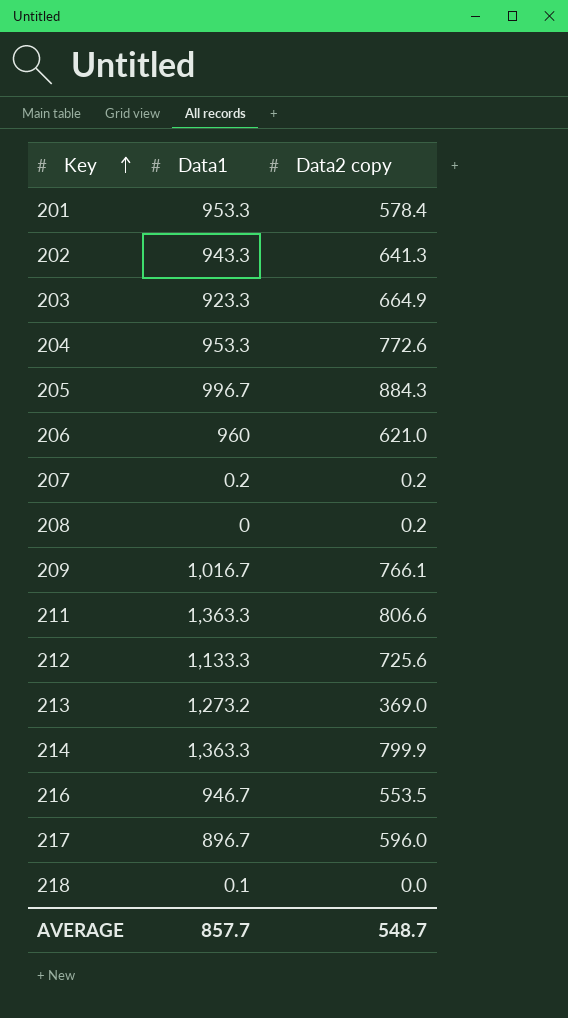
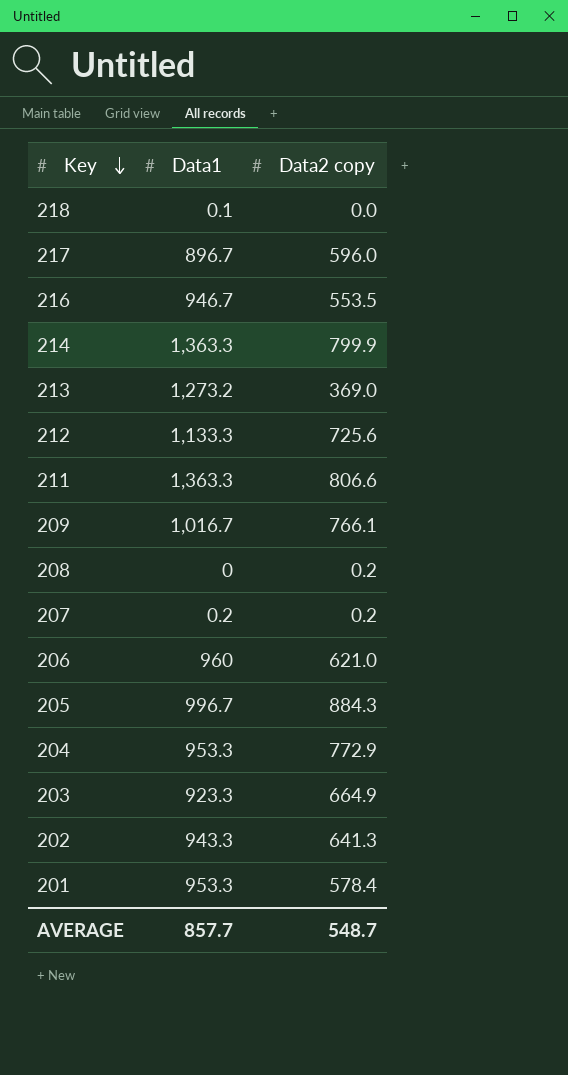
row order: Key ascending -> Key descending
204 | Data2 copy: 772.6 -> 772.9

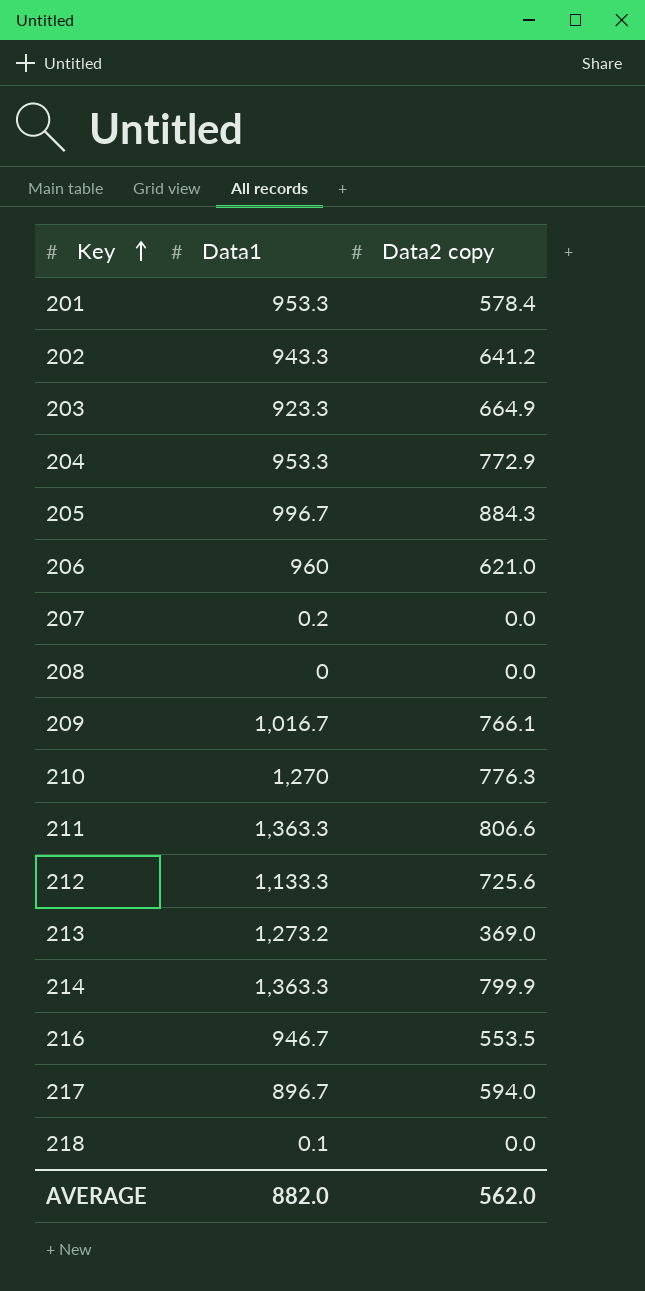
row order: Key descending -> Key ascending
202 | Data2 copy: 641.3 -> 641.2
207 | Data2 copy: 0.2 -> 0.0
208 | Data2 copy: 0.2 -> 0.0
row 210: none -> 1,270 | 776.3
217 | Data2 copy: 596.0 -> 594.0
AVERAGE | Data1: 857.7 -> 882.0
AVERAGE | Data2 copy: 548.7 -> 562.0

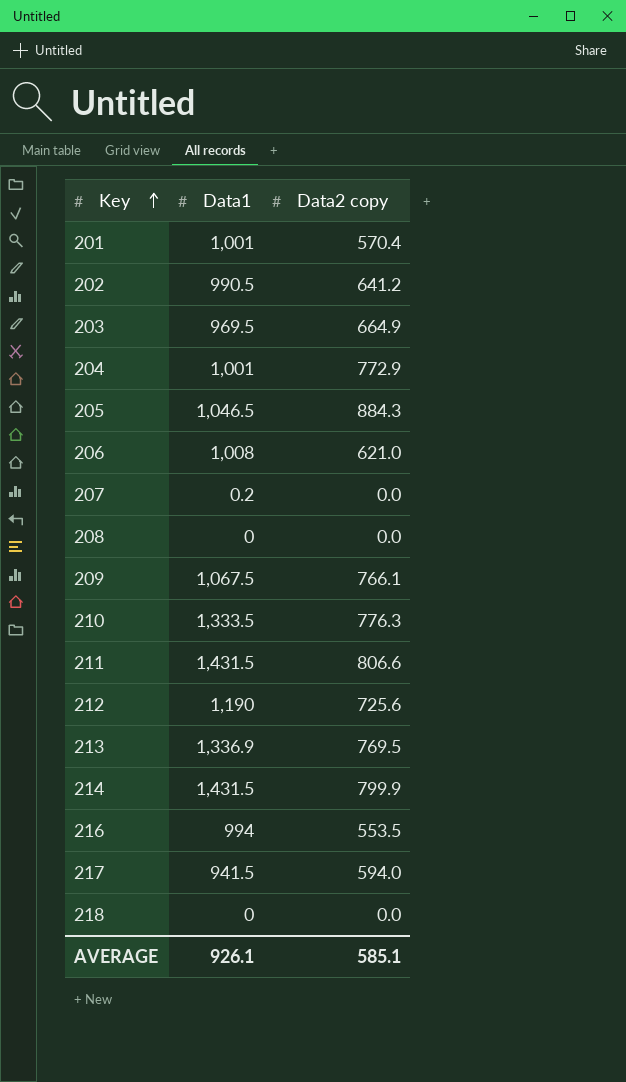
201 | Data1: 953.3 -> 1,001
201 | Data2 copy: 578.4 -> 570.4
202 | Data1: 943.3 -> 990.5
203 | Data1: 923.3 -> 969.5
204 | Data1: 953.3 -> 1,001
205 | Data1: 996.7 -> 1,046.5
206 | Data1: 960 -> 1,008
209 | Data1: 1,016.7 -> 1,067.5
210 | Data1: 1,270 -> 1,333.5
211 | Data1: 1,363.3 -> 1,431.5
212 | Data1: 1,133.3 -> 1,190
213 | Data1: 1,273.2 -> 1,336.9
213 | Data2 copy: 369.0 -> 769.5
214 | Data1: 1,363.3 -> 1,431.5
216 | Data1: 946.7 -> 994
217 | Data1: 896.7 -> 941.5
218 | Data1: 0.1 -> 0
AVERAGE | Data1: 882.0 -> 926.1
AVERAGE | Data2 copy: 562.0 -> 585.1

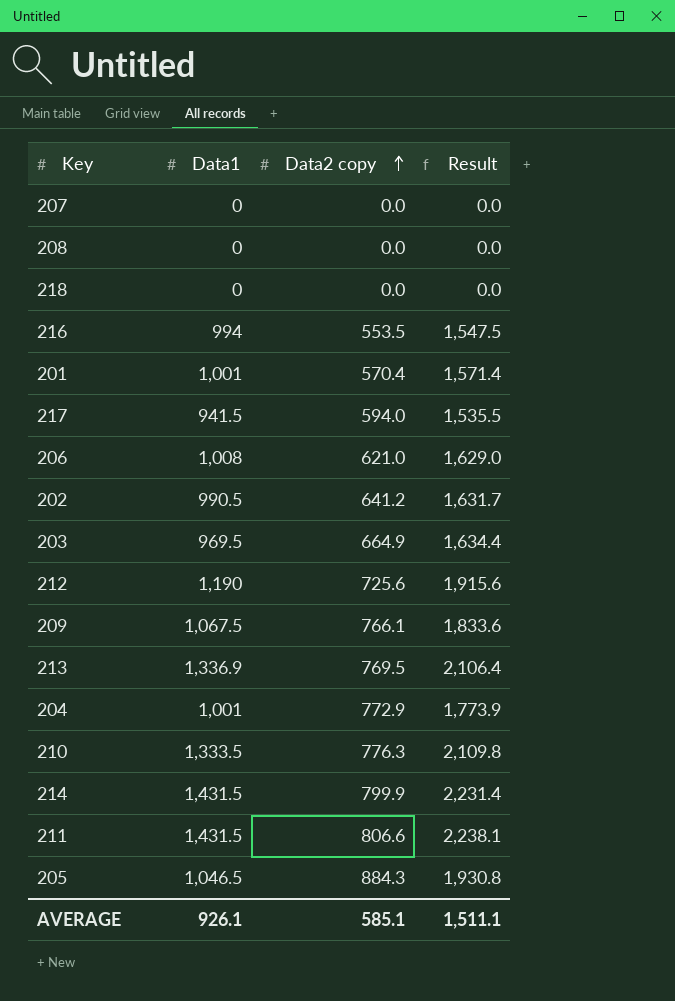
row order: Key ascending -> Data2 copy ascending
column Result | formula: none -> [Data1] + [Data2 copy]
207 | Data1: 0.2 -> 0

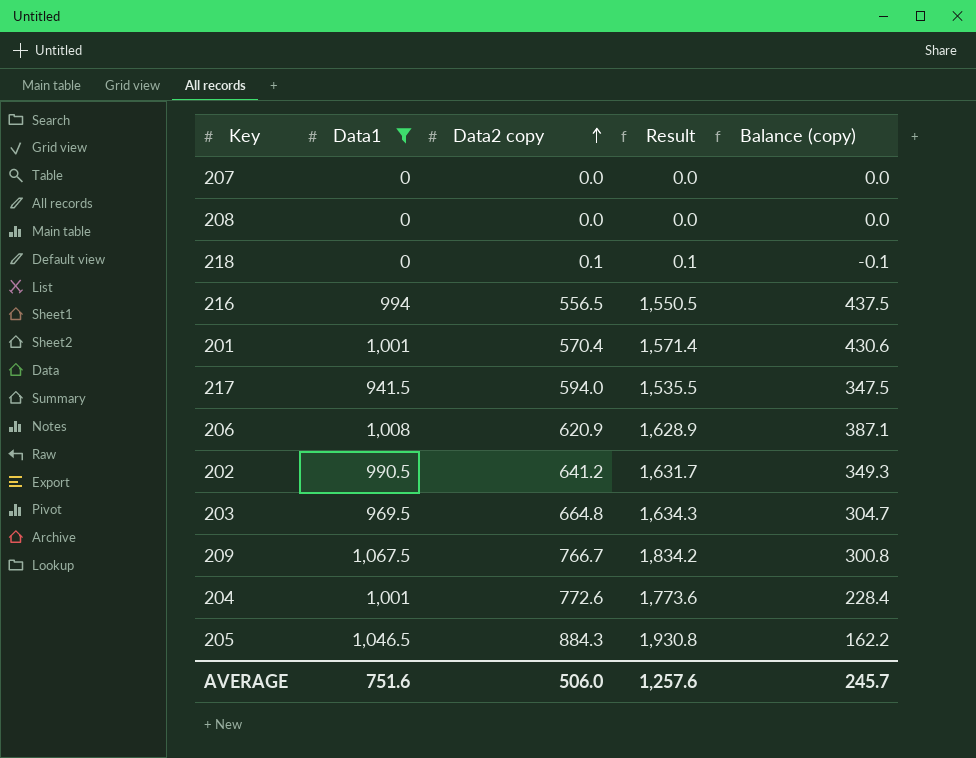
filter: none -> Data1 <= 1,067.5
column Balance (copy) | formula: none -> [Data1] - [Data2 copy]
218 | Data2 copy: 0.0 -> 0.1
218 | Result: 0.0 -> 0.1
216 | Data2 copy: 553.5 -> 556.5
216 | Result: 1,547.5 -> 1,550.5
206 | Data2 copy: 621.0 -> 620.9
206 | Result: 1,629.0 -> 1,628.9
203 | Data2 copy: 664.9 -> 664.8
203 | Result: 1,634.4 -> 1,634.3
209 | Data2 copy: 766.1 -> 766.7
209 | Result: 1,833.6 -> 1,834.2
204 | Data2 copy: 772.9 -> 772.6
204 | Result: 1,773.9 -> 1,773.6
AVERAGE | Data1: 926.1 -> 751.6
AVERAGE | Data2 copy: 585.1 -> 506.0
AVERAGE | Result: 1,511.1 -> 1,257.6

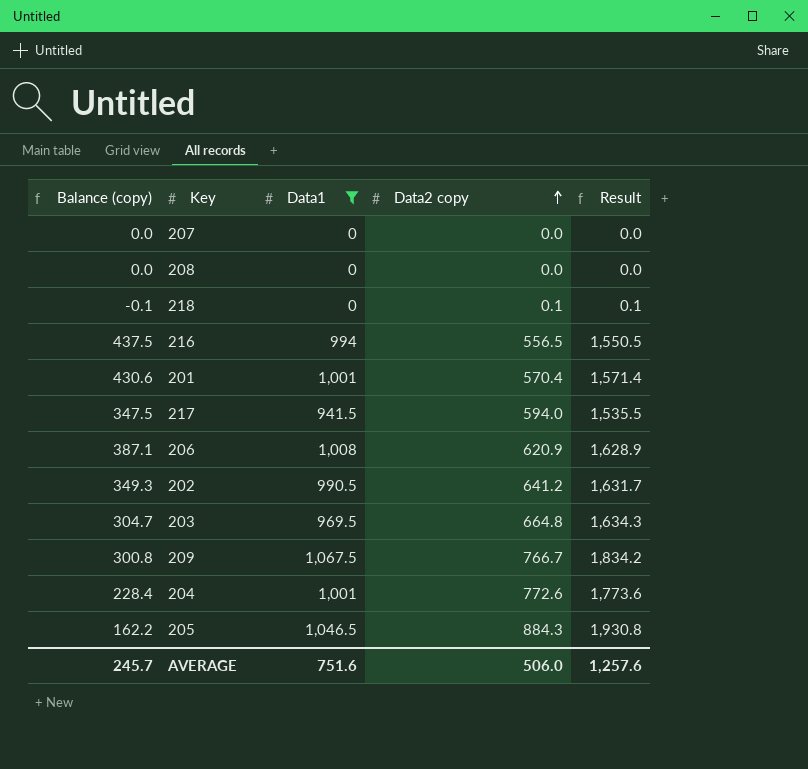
column Balance (copy) | position: 5 -> 1

